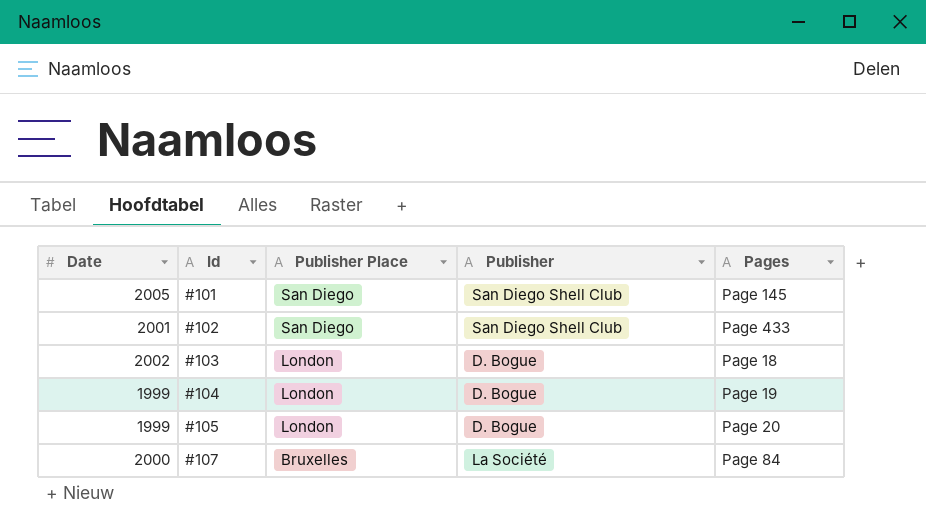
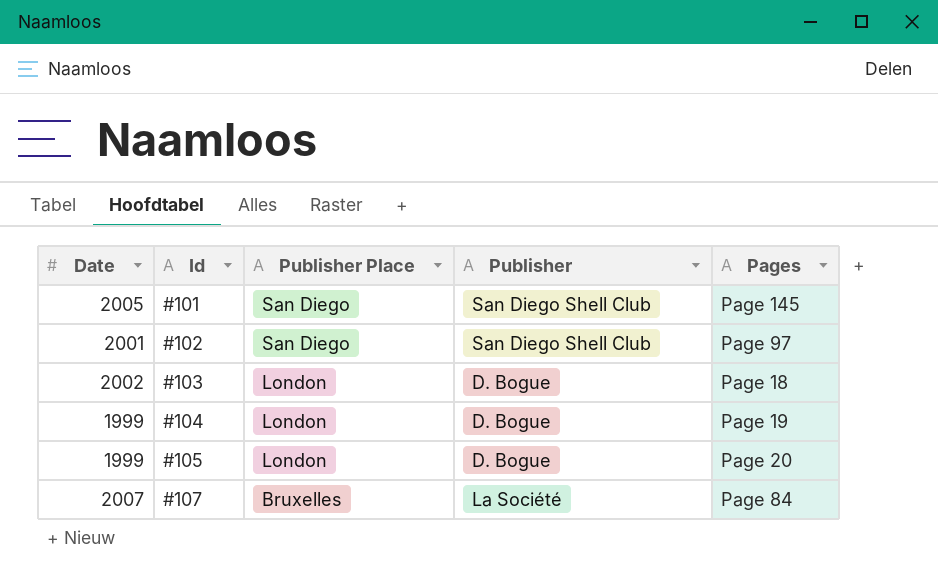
#102 | Pages: Page 433 -> Page 97
#107 | Date: 2000 -> 2007

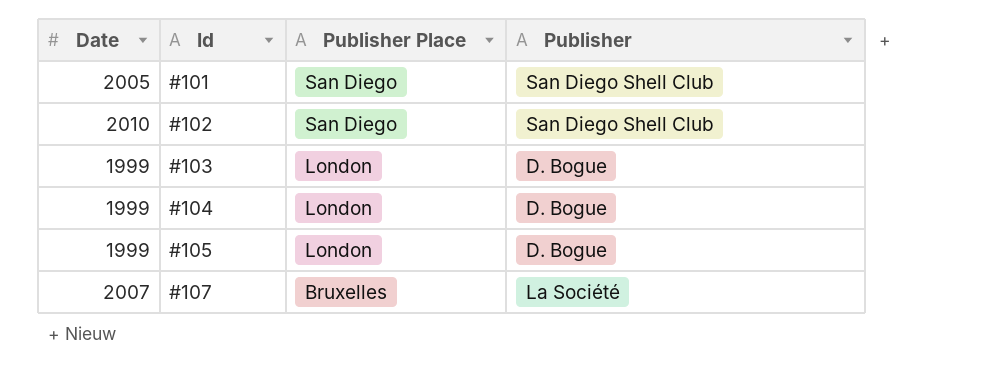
column Pages | position: 5 -> none
#102 | Date: 2001 -> 2010
#103 | Date: 2002 -> 1999

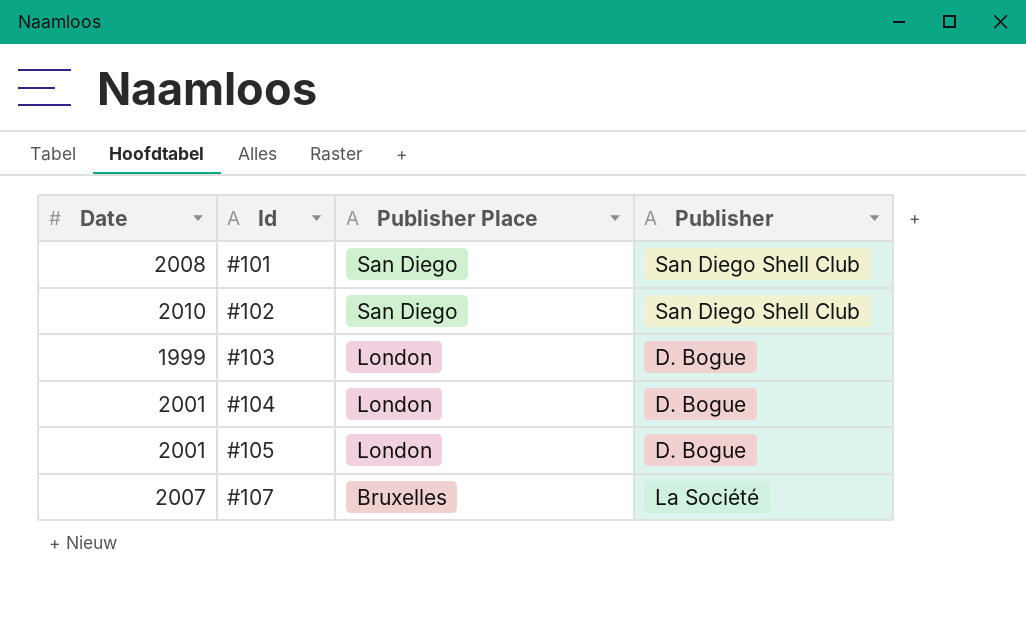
#101 | Date: 2005 -> 2008
#104 | Date: 1999 -> 2001
#105 | Date: 1999 -> 2001

